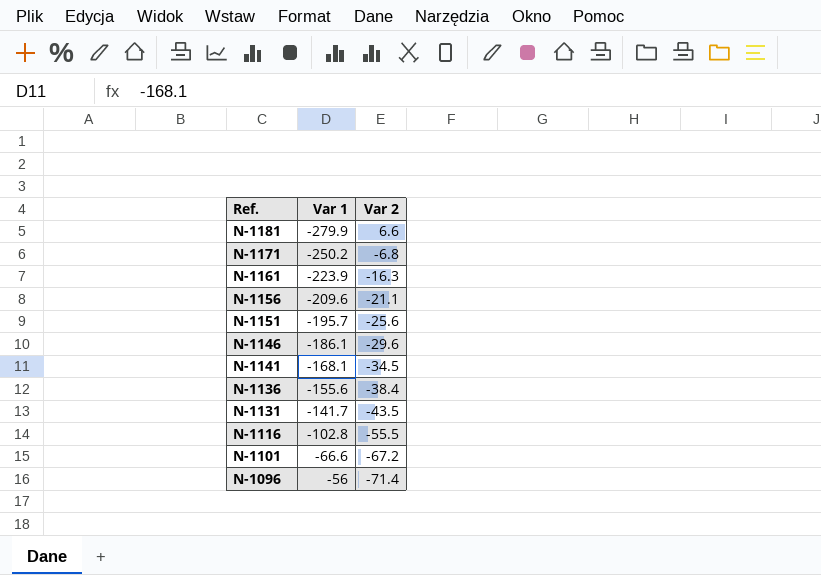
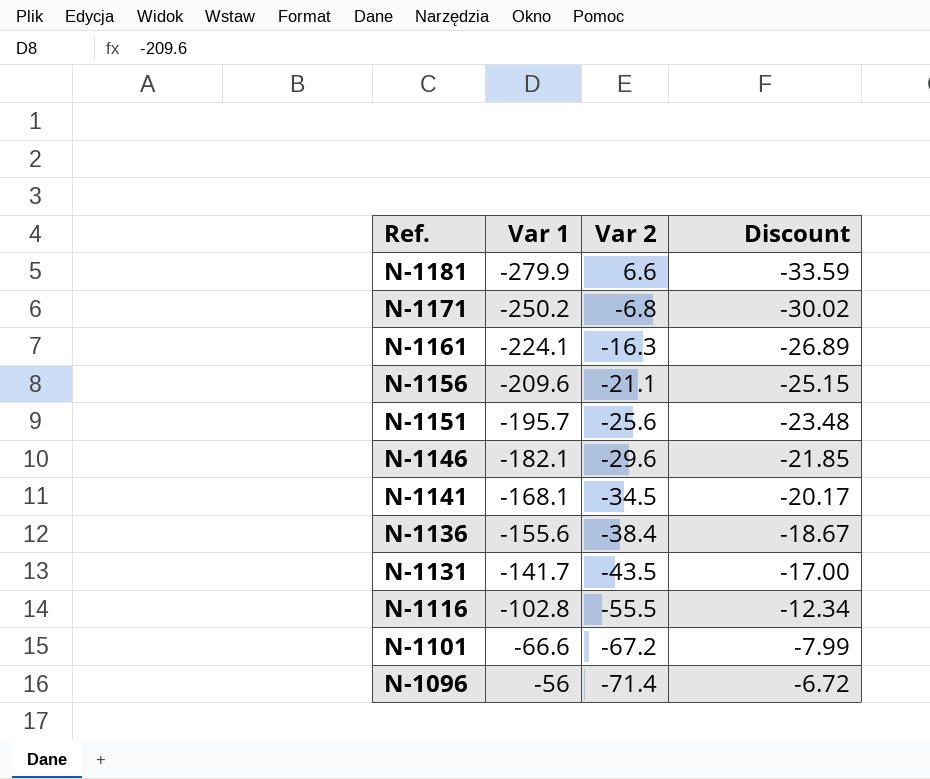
column Discount | formula: none -> [Var 1] * 0.12
N-1161 | Var 1: -223.9 -> -224.1
N-1146 | Var 1: -186.1 -> -182.1

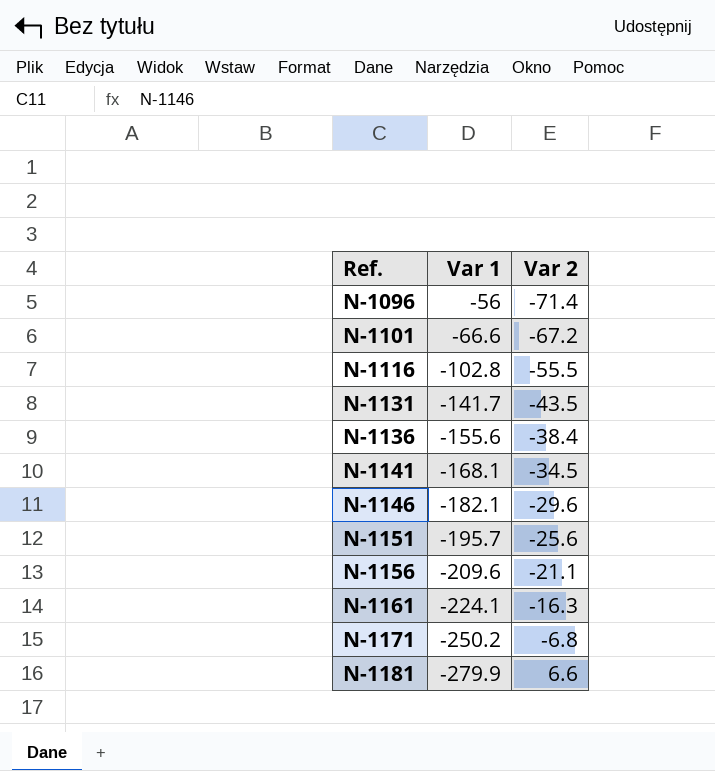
row order: Ref. descending -> Ref. ascending
column Discount | formula: [Var 1] * 0.12 -> none

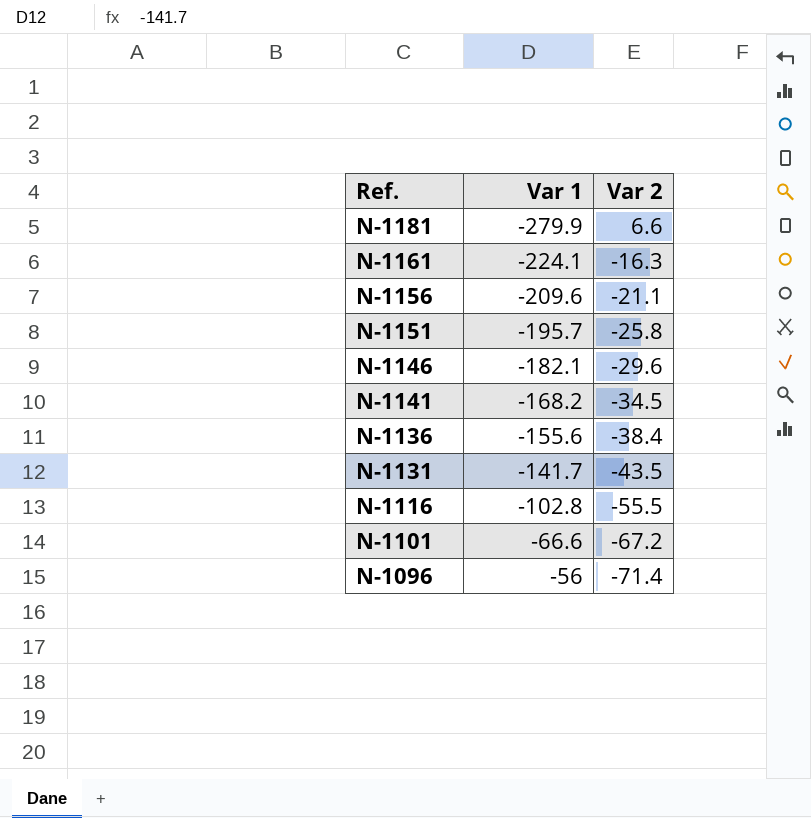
row order: Ref. ascending -> Ref. descending
row N-1171: -250.2 | -6.8 -> none
N-1151 | Var 2: -25.6 -> -25.8
N-1141 | Var 1: -168.1 -> -168.2

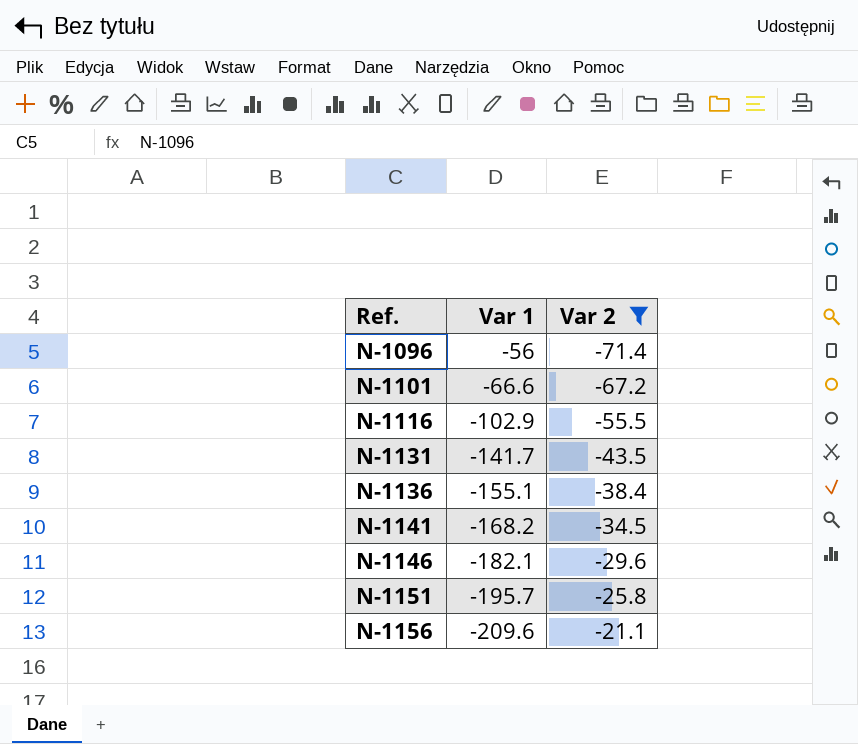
filter: none -> Var 2 <= -21.1
row order: Ref. descending -> Ref. ascending
N-1116 | Var 1: -102.8 -> -102.9
N-1136 | Var 1: -155.6 -> -155.1

